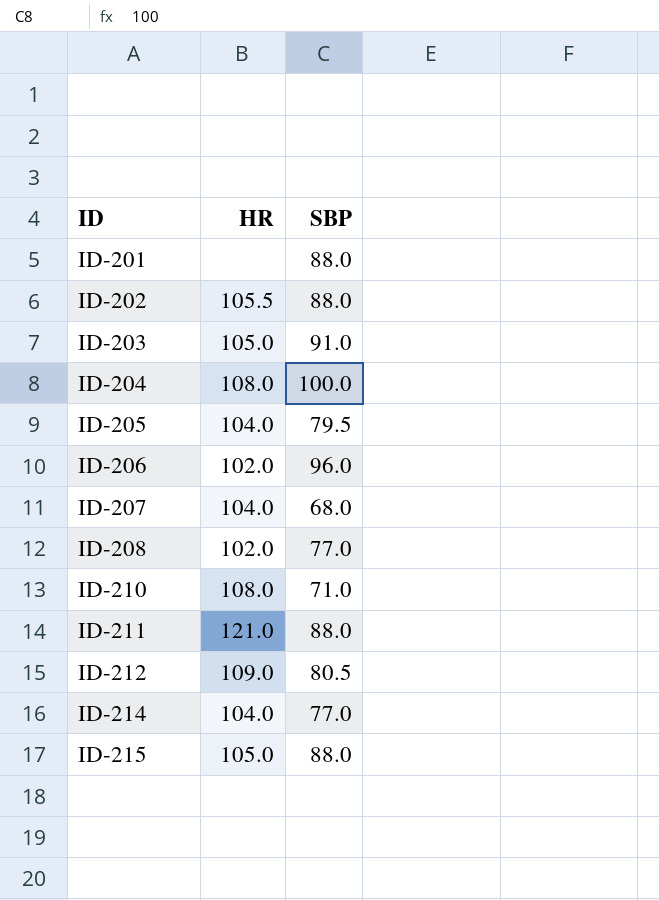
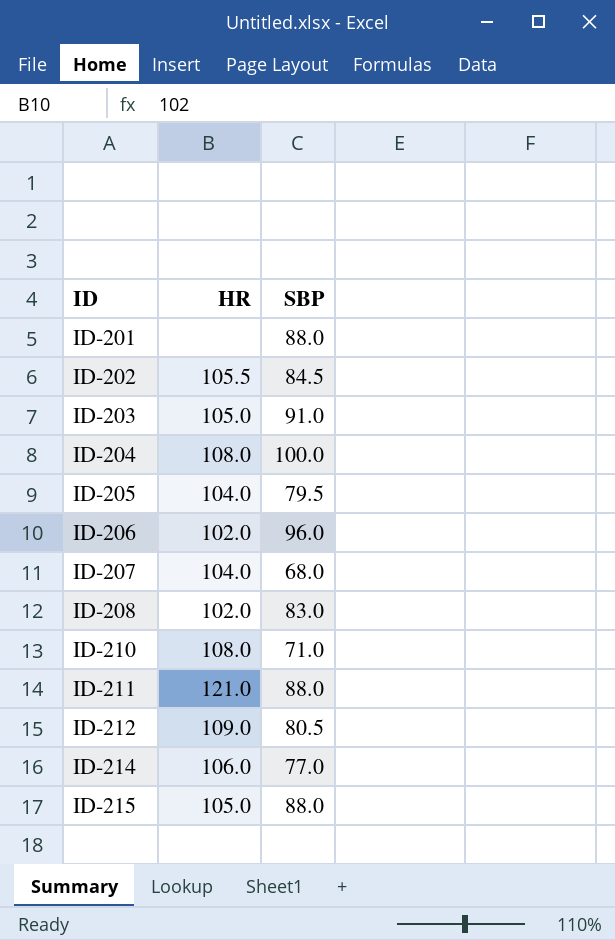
ID-202 | SBP: 88.0 -> 84.5
ID-208 | SBP: 77.0 -> 83.0
ID-214 | HR: 104.0 -> 106.0

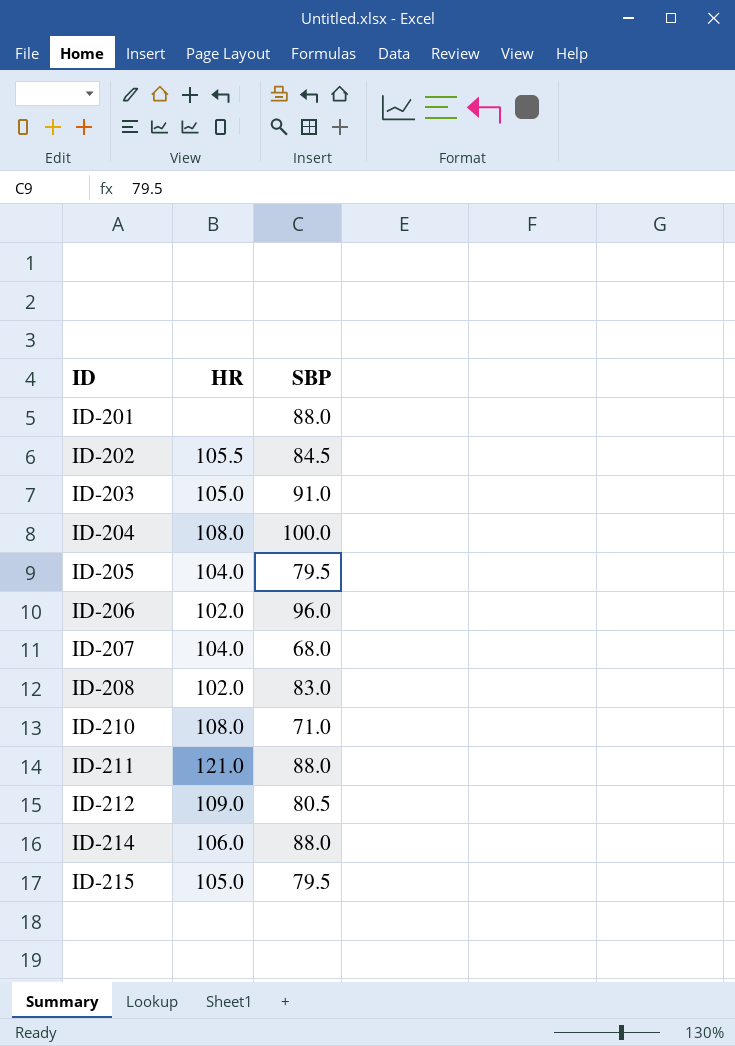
ID-214 | SBP: 77.0 -> 88.0
ID-215 | SBP: 88.0 -> 79.5

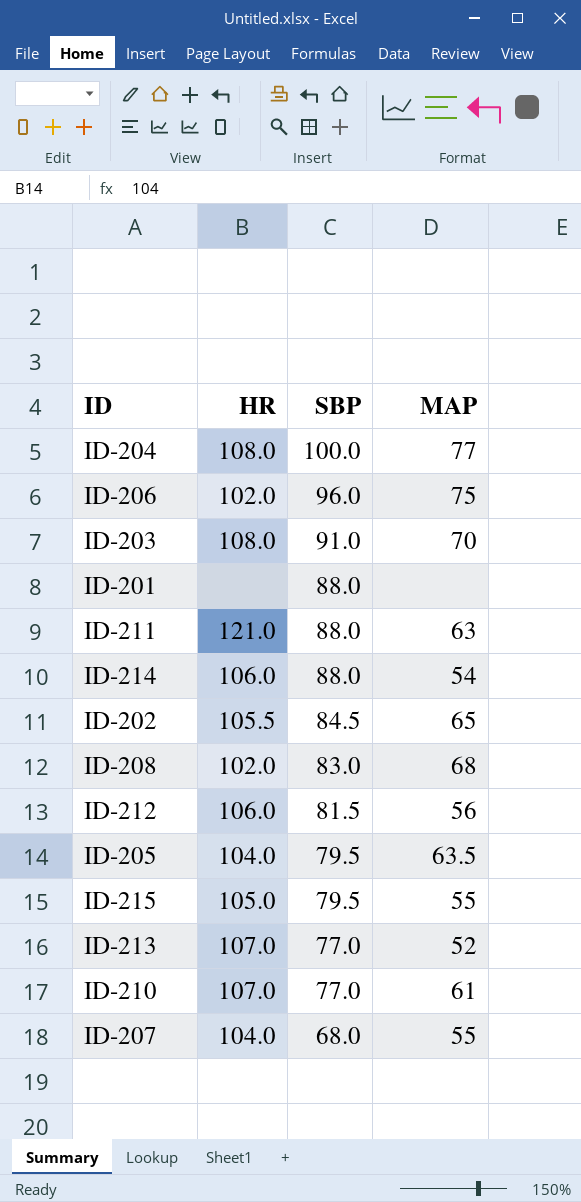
row order: ID ascending -> SBP descending
column MAP | position: none -> 4
ID-203 | HR: 105.0 -> 108.0
ID-212 | HR: 109.0 -> 106.0
ID-212 | SBP: 80.5 -> 81.5
row ID-213: none -> 107.0 | 77.0 | 52
ID-210 | HR: 108.0 -> 107.0
ID-210 | SBP: 71.0 -> 77.0

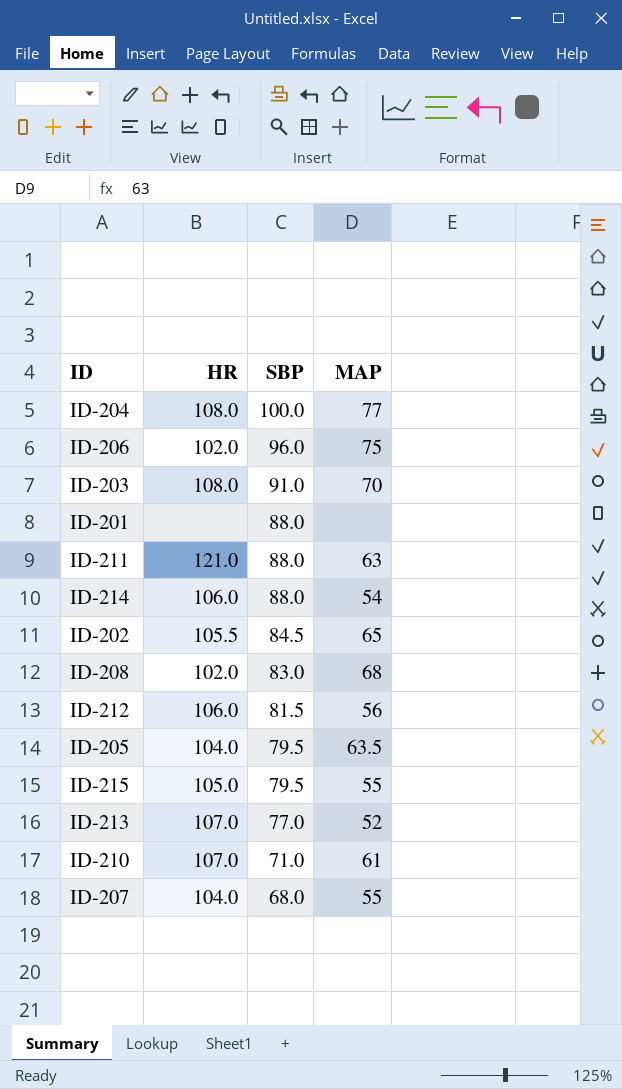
ID-210 | SBP: 77.0 -> 71.0

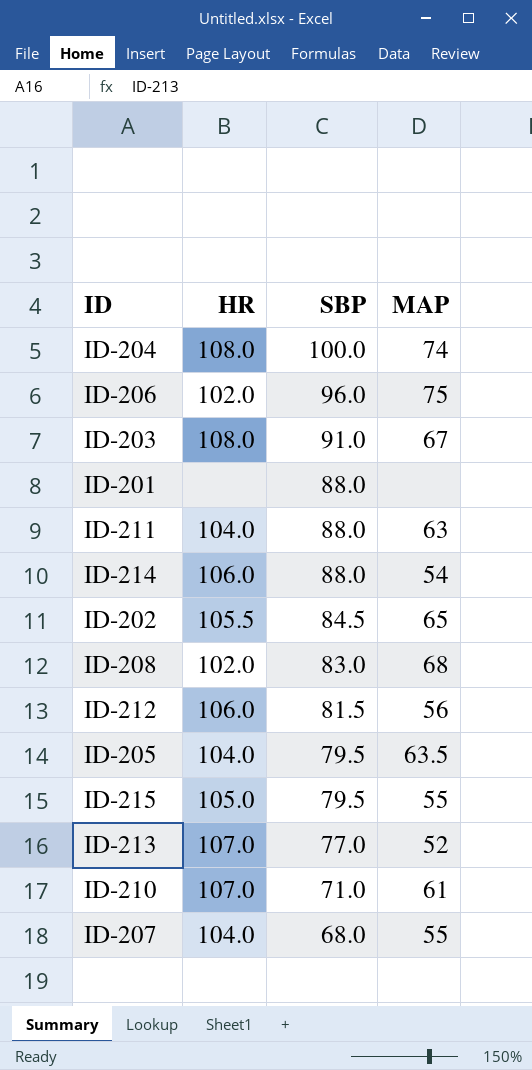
ID-204 | MAP: 77 -> 74
ID-203 | MAP: 70 -> 67
ID-211 | HR: 121.0 -> 104.0

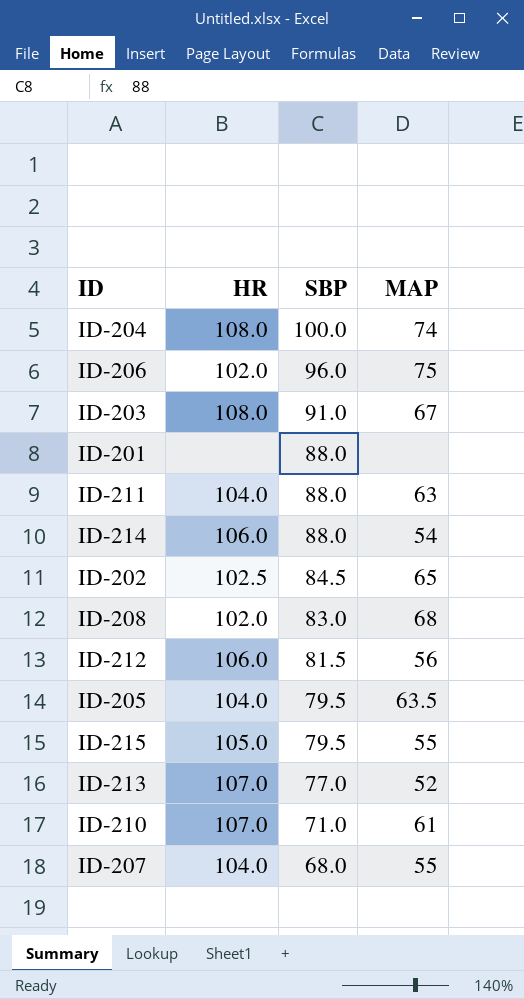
ID-202 | HR: 105.5 -> 102.5

